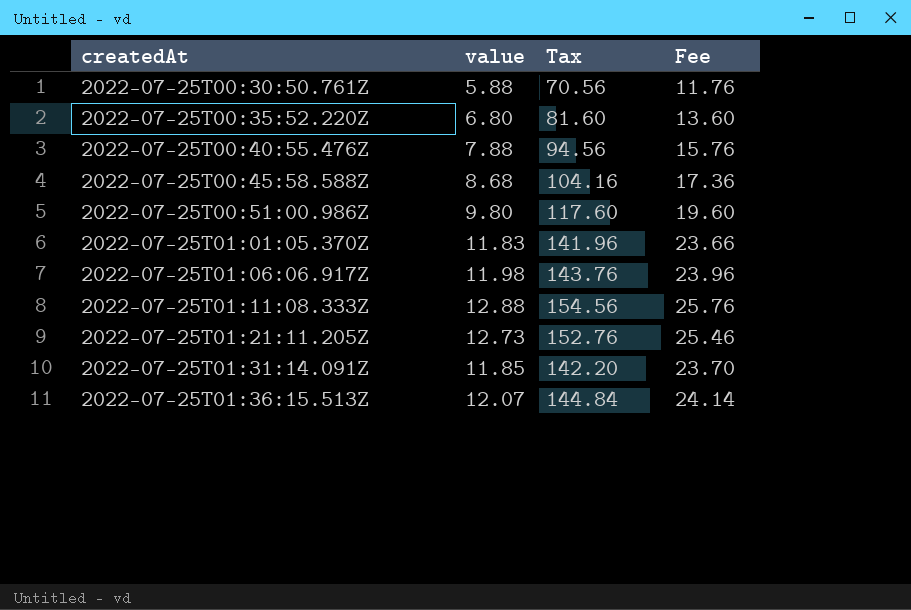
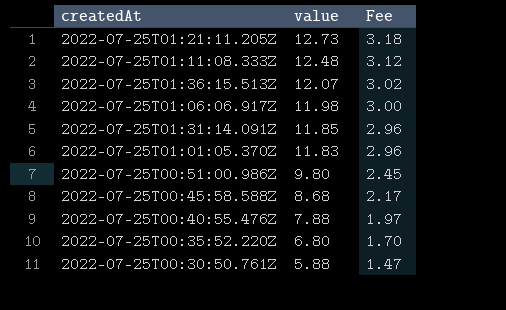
row order: createdAt ascending -> value descending
column Tax | formula: [value] * 12 -> none
column Fee | formula: [value] * 2 -> [value] * 0.25
2022-07-25T01:11:08.333Z | value: 12.88 -> 12.48

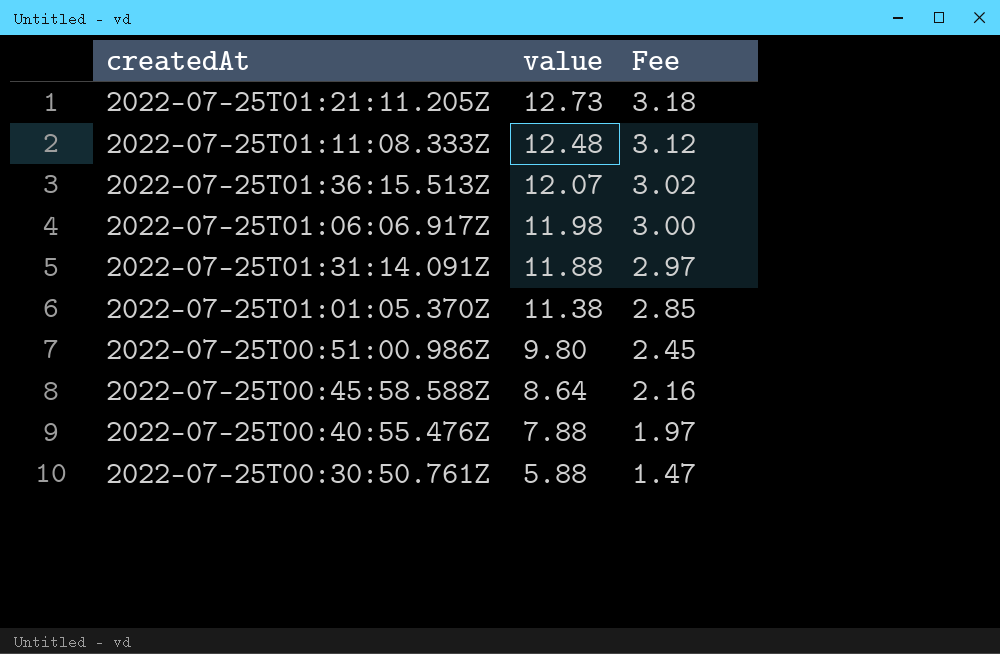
row 2022-07-25T00:35:52.220Z: 6.80 | 1.70 -> none
2022-07-25T01:31:14.091Z | value: 11.85 -> 11.88
2022-07-25T01:31:14.091Z | Fee: 2.96 -> 2.97
2022-07-25T01:01:05.370Z | value: 11.83 -> 11.38
2022-07-25T01:01:05.370Z | Fee: 2.96 -> 2.85
2022-07-25T00:45:58.588Z | value: 8.68 -> 8.64
2022-07-25T00:45:58.588Z | Fee: 2.17 -> 2.16

